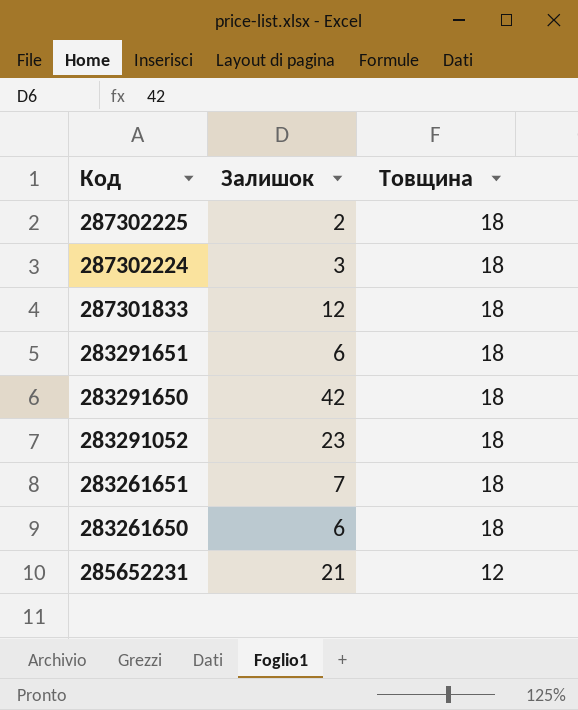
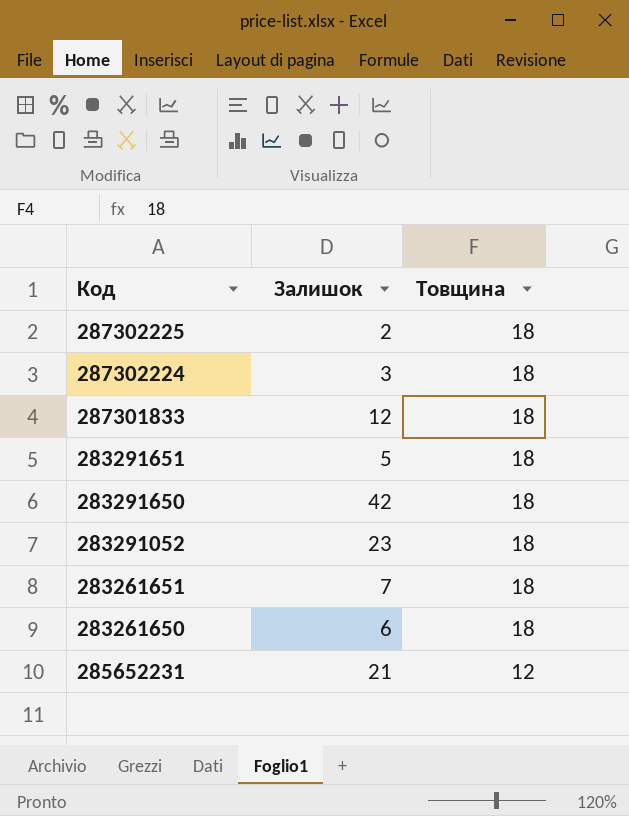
283291651 | Залишок: 6 -> 5

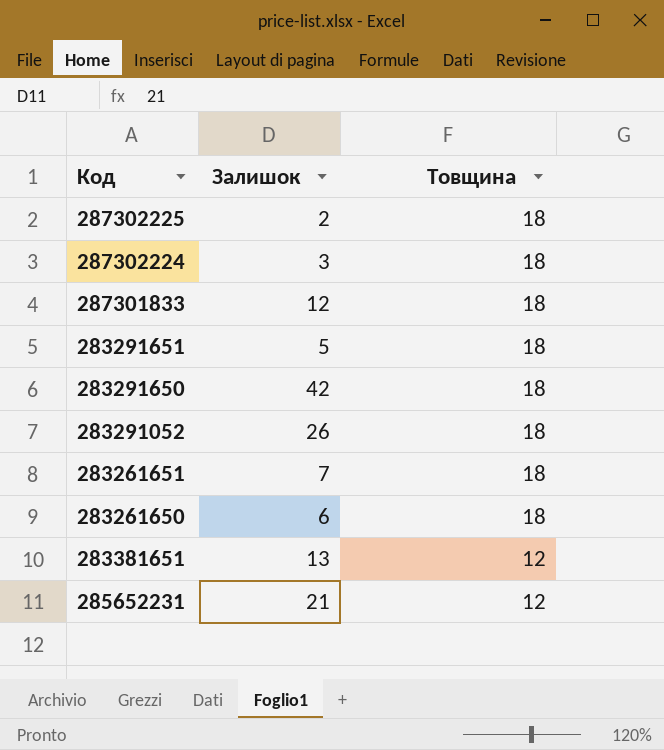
283291052 | Залишок: 23 -> 26
row 283381651: none -> 13 | 12

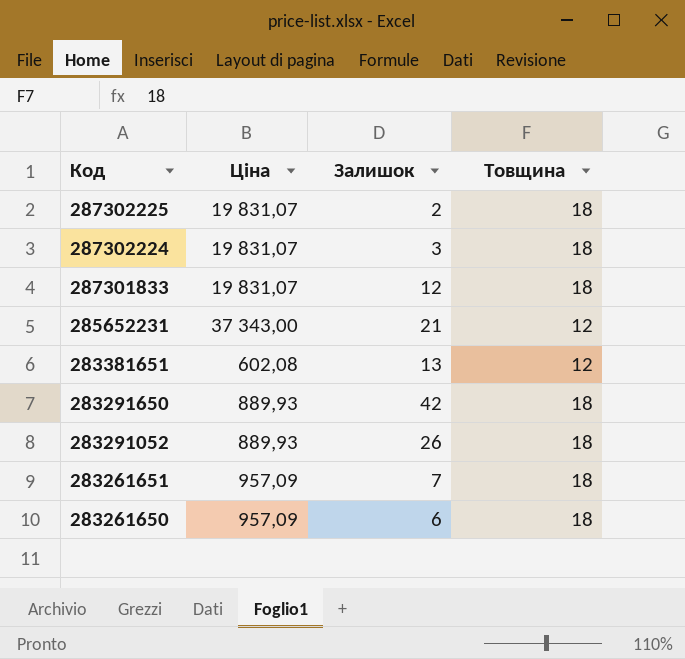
row order: Товщина descending -> Код descending
column Ціна | position: none -> 2
row 283291651: 5 | 18 -> none

